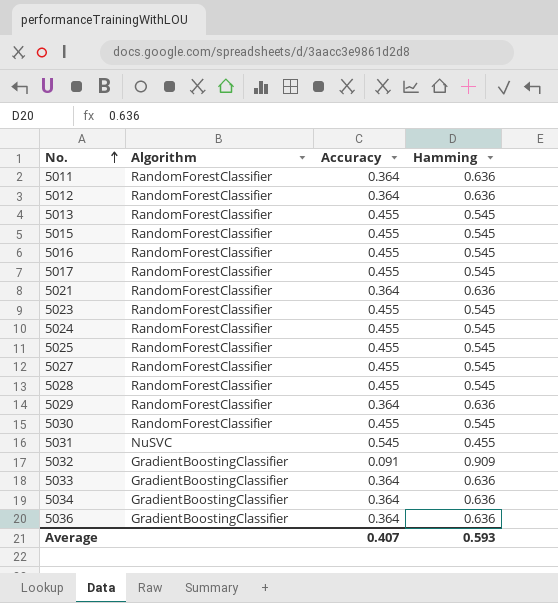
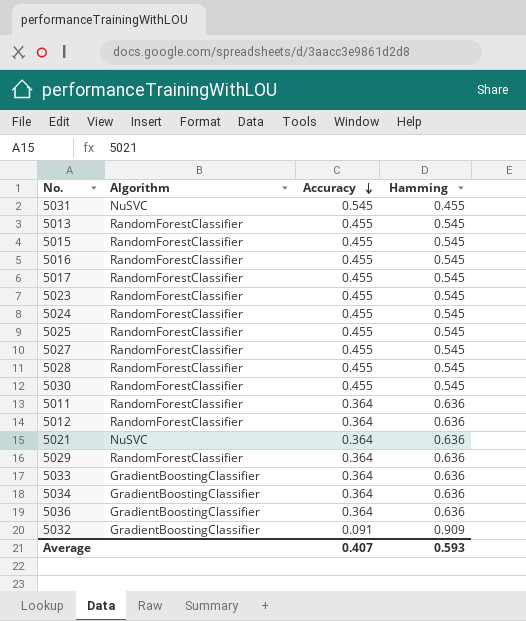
row order: No. ascending -> Accuracy descending
5021 | Algorithm: RandomForestClassifier -> NuSVC

